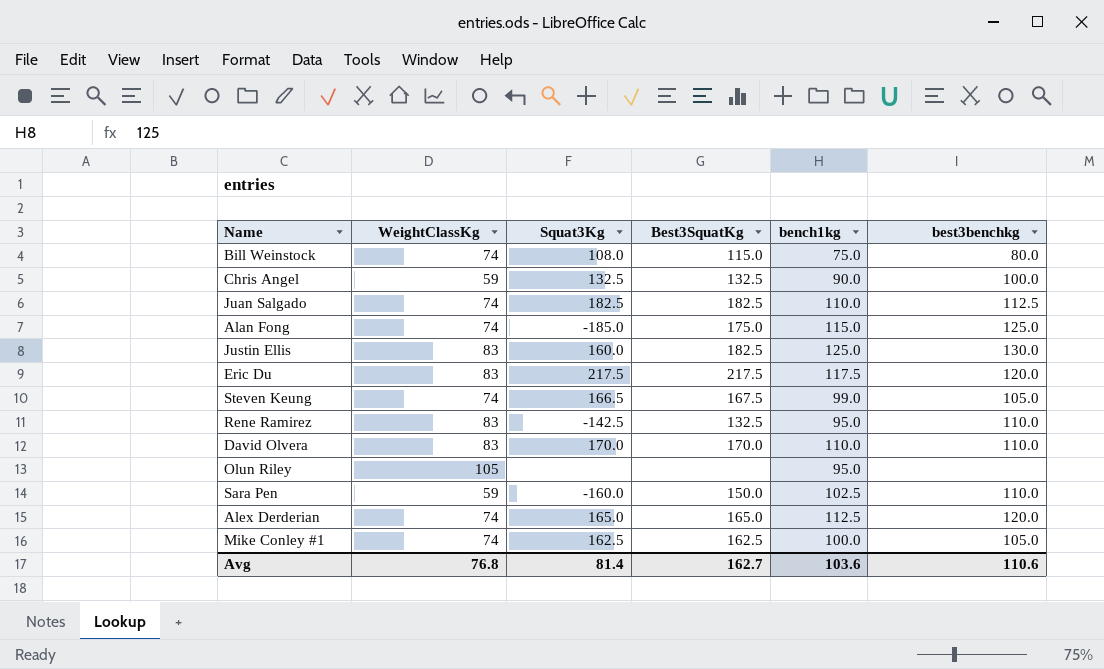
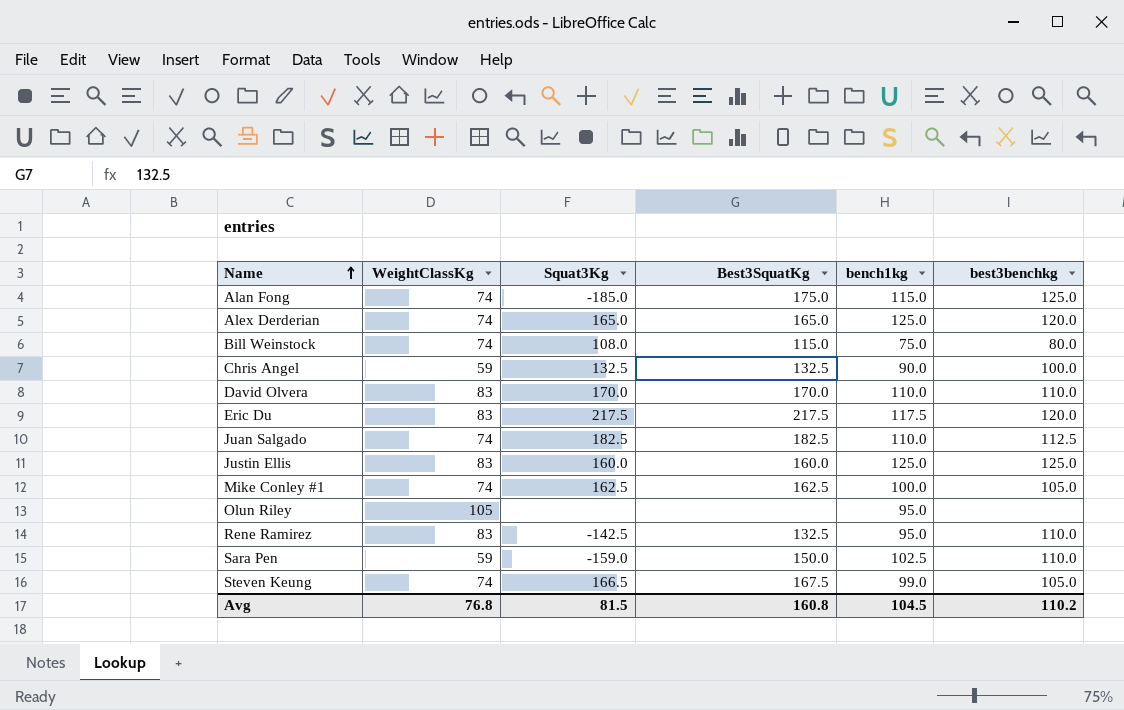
row order: none -> Name ascending
Alex Derderian | bench1kg: 112.5 -> 125.0
Justin Ellis | Best3SquatKg: 182.5 -> 160.0
Justin Ellis | best3benchkg: 130.0 -> 125.0
Sara Pen | Squat3Kg: -160.0 -> -159.0
Avg | Squat3Kg: 81.4 -> 81.5
Avg | Best3SquatKg: 162.7 -> 160.8
Avg | bench1kg: 103.6 -> 104.5
Avg | best3benchkg: 110.6 -> 110.2

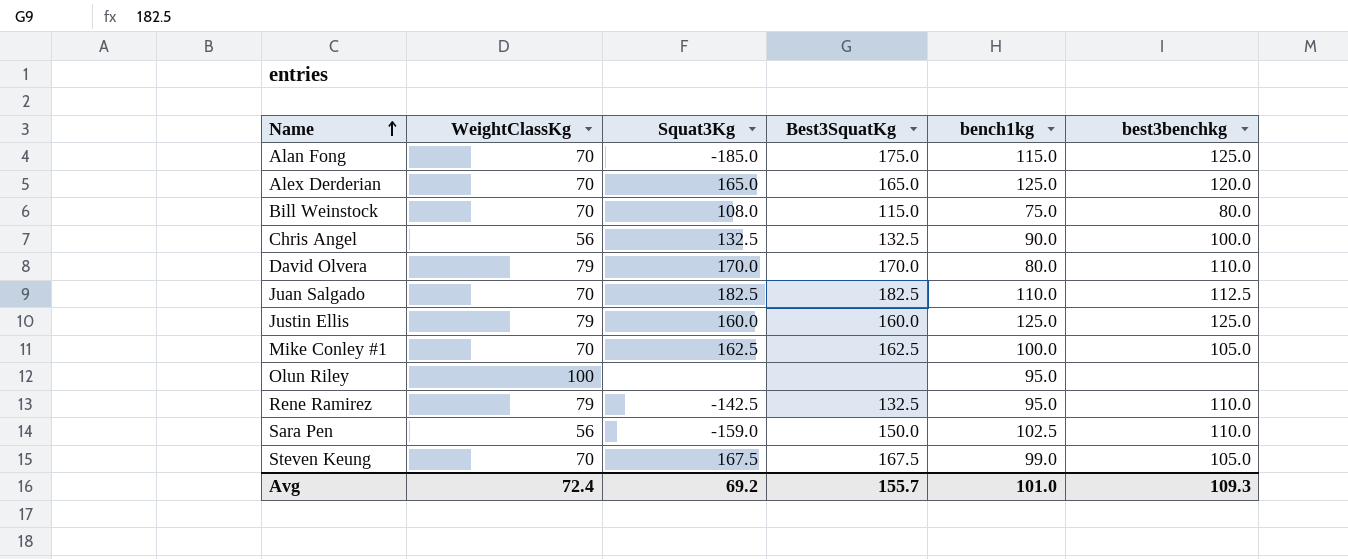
row Eric Du: 83 | 217.5 | 217.5 | 117.5 | 120.0 -> none
Alan Fong | WeightClassKg: 74 -> 70
Alex Derderian | WeightClassKg: 74 -> 70
Bill Weinstock | WeightClassKg: 74 -> 70
Chris Angel | WeightClassKg: 59 -> 56
David Olvera | WeightClassKg: 83 -> 79
David Olvera | bench1kg: 110.0 -> 80.0
Juan Salgado | WeightClassKg: 74 -> 70
Justin Ellis | WeightClassKg: 83 -> 79
Mike Conley #1 | WeightClassKg: 74 -> 70
Olun Riley | WeightClassKg: 105 -> 100
Rene Ramirez | WeightClassKg: 83 -> 79
Sara Pen | WeightClassKg: 59 -> 56
Steven Keung | WeightClassKg: 74 -> 70
Steven Keung | Squat3Kg: 166.5 -> 167.5
Avg | WeightClassKg: 76.8 -> 72.4
Avg | Squat3Kg: 81.5 -> 69.2
Avg | Best3SquatKg: 160.8 -> 155.7
Avg | bench1kg: 104.5 -> 101.0
Avg | best3benchkg: 110.2 -> 109.3

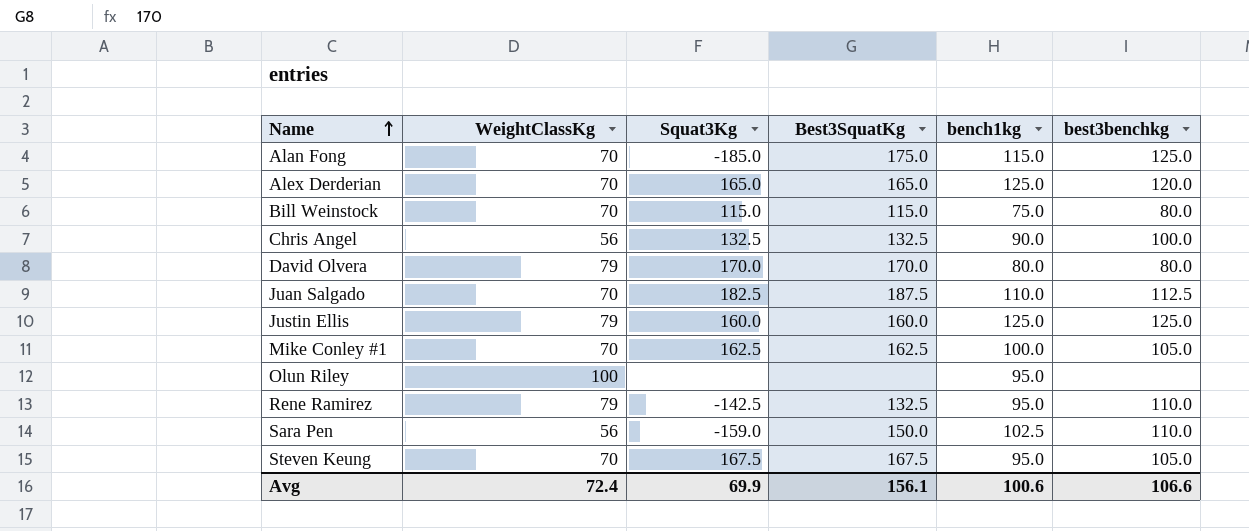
Bill Weinstock | Squat3Kg: 108.0 -> 115.0
David Olvera | best3benchkg: 110.0 -> 80.0
Juan Salgado | Best3SquatKg: 182.5 -> 187.5
Steven Keung | bench1kg: 99.0 -> 95.0
Avg | Squat3Kg: 69.2 -> 69.9
Avg | Best3SquatKg: 155.7 -> 156.1
Avg | bench1kg: 101.0 -> 100.6
Avg | best3benchkg: 109.3 -> 106.6

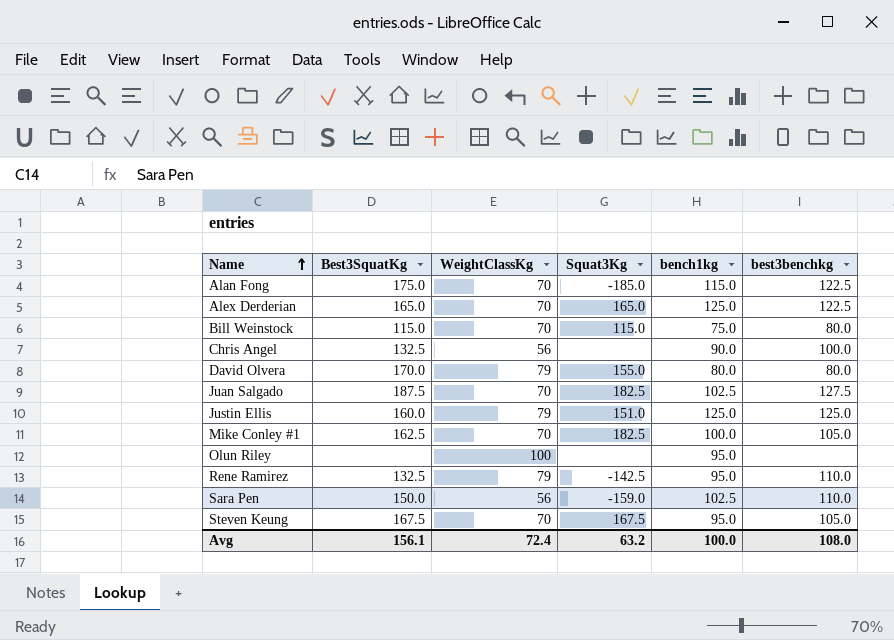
column Best3SquatKg | position: 4 -> 2
Alan Fong | best3benchkg: 125.0 -> 122.5
Alex Derderian | best3benchkg: 120.0 -> 122.5
Chris Angel | Squat3Kg: 132.5 -> none
David Olvera | Squat3Kg: 170.0 -> 155.0
Juan Salgado | bench1kg: 110.0 -> 102.5
Juan Salgado | best3benchkg: 112.5 -> 127.5
Justin Ellis | Squat3Kg: 160.0 -> 151.0
Mike Conley #1 | Squat3Kg: 162.5 -> 182.5
Avg | Squat3Kg: 69.9 -> 63.2
Avg | bench1kg: 100.6 -> 100.0
Avg | best3benchkg: 106.6 -> 108.0

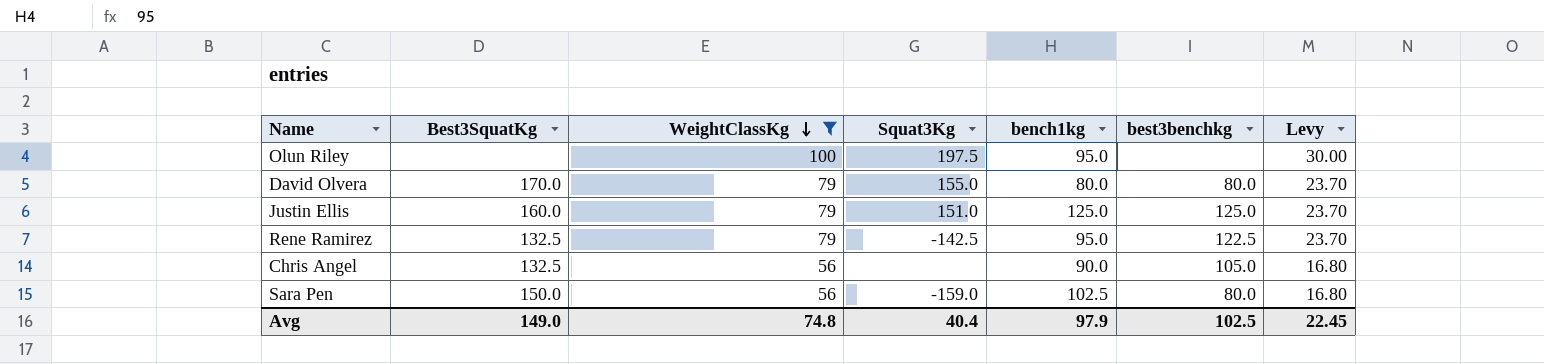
filter: none -> WeightClassKg != 70
row order: Name ascending -> WeightClassKg descending
column Levy | formula: none -> [WeightClassKg] * 0.3
Olun Riley | Squat3Kg: none -> 197.5
Rene Ramirez | best3benchkg: 110.0 -> 122.5
Chris Angel | best3benchkg: 100.0 -> 105.0
Sara Pen | best3benchkg: 110.0 -> 80.0
Avg | Best3SquatKg: 156.1 -> 149.0
Avg | WeightClassKg: 72.4 -> 74.8
Avg | Squat3Kg: 63.2 -> 40.4
Avg | bench1kg: 100.0 -> 97.9
Avg | best3benchkg: 108.0 -> 102.5

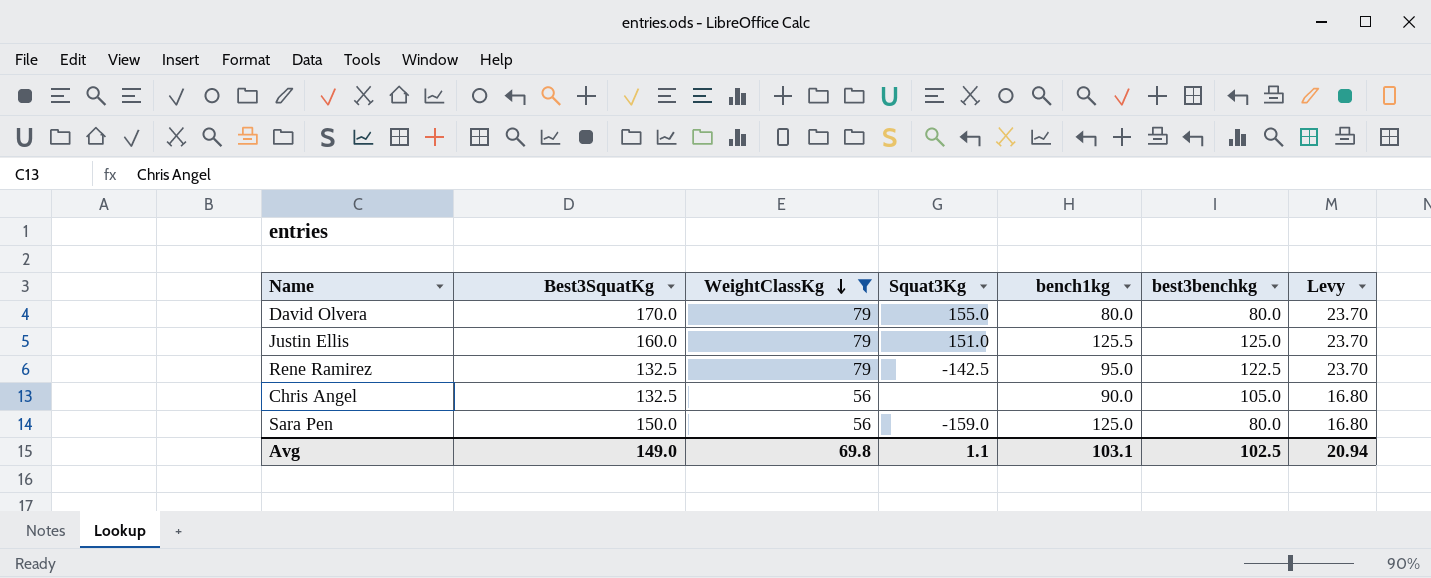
row Olun Riley: none | 100 | 197.5 | 95.0 | none | 30.00 -> none
Justin Ellis | bench1kg: 125.0 -> 125.5
Sara Pen | bench1kg: 102.5 -> 125.0
Avg | WeightClassKg: 74.8 -> 69.8
Avg | Squat3Kg: 40.4 -> 1.1
Avg | bench1kg: 97.9 -> 103.1
Avg | Levy: 22.45 -> 20.94

